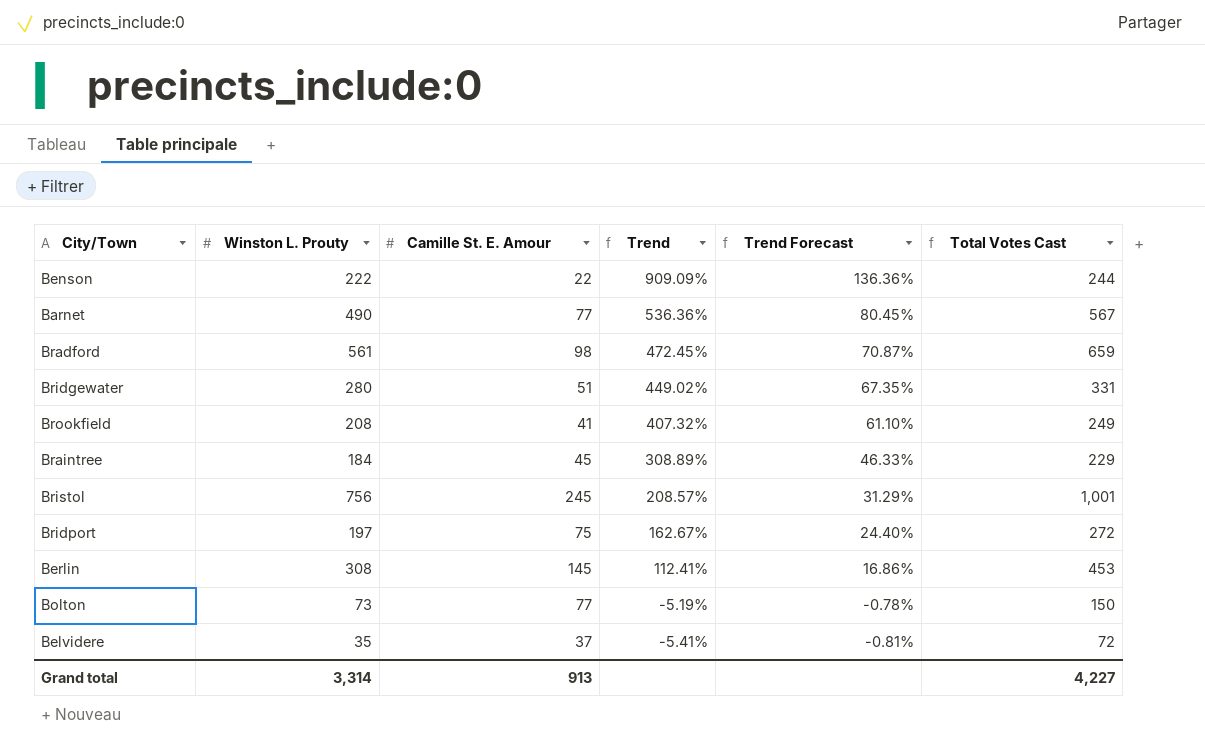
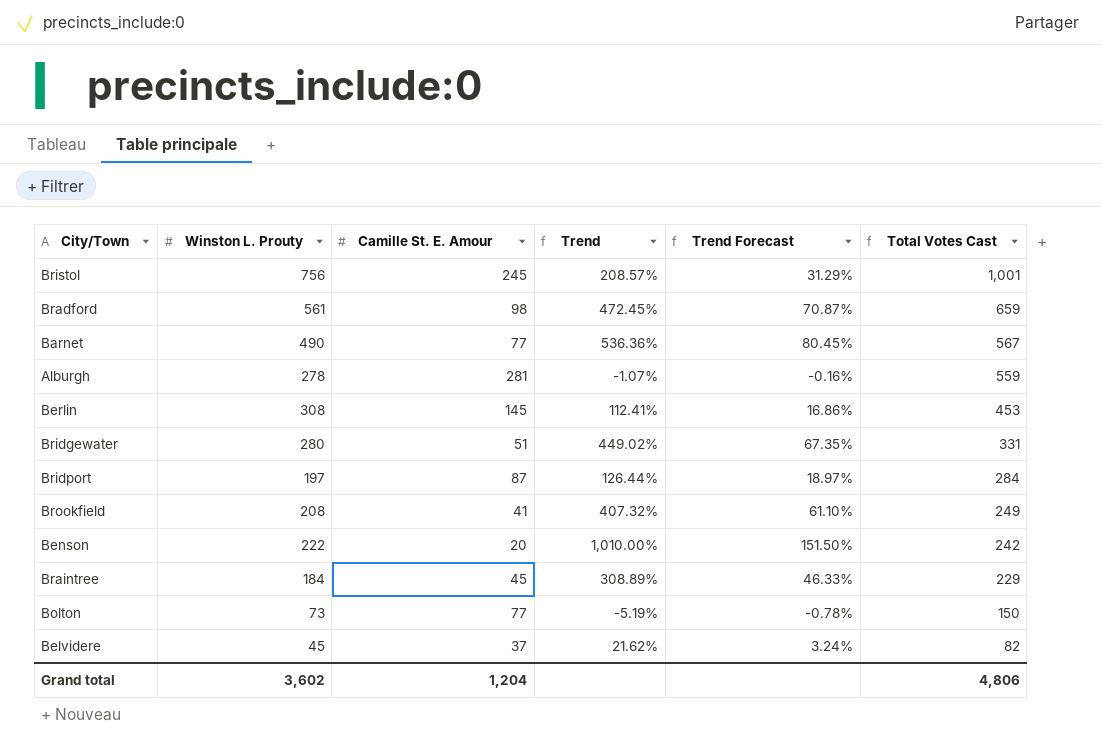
row order: Trend descending -> Total Votes Cast descending
row Alburgh: none -> 278 | 281 | -1.07% | -0.16% | 559
Bridport | Camille St. E. Amour: 75 -> 87
Bridport | Trend: 162.67% -> 126.44%
Bridport | Trend Forecast: 24.40% -> 18.97%
Bridport | Total Votes Cast: 272 -> 284
Benson | Camille St. E. Amour: 22 -> 20
Benson | Trend: 909.09% -> 1,010.00%
Benson | Trend Forecast: 136.36% -> 151.50%
Benson | Total Votes Cast: 244 -> 242
Belvidere | Winston L. Prouty: 35 -> 45
Belvidere | Trend: -5.41% -> 21.62%
Belvidere | Trend Forecast: -0.81% -> 3.24%
Belvidere | Total Votes Cast: 72 -> 82
Grand total | Winston L. Prouty: 3,314 -> 3,602
Grand total | Camille St. E. Amour: 913 -> 1,204
Grand total | Total Votes Cast: 4,227 -> 4,806

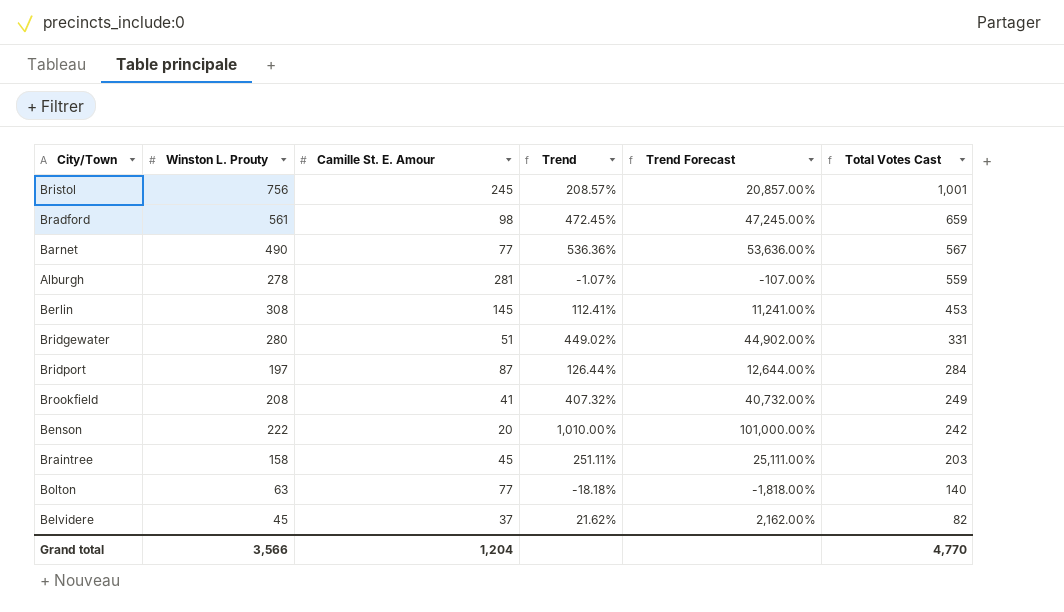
column Trend Forecast | formula: [Trend] * 0.15 -> [Trend] * 100
Braintree | Winston L. Prouty: 184 -> 158
Braintree | Trend: 308.89% -> 251.11%
Braintree | Total Votes Cast: 229 -> 203
Bolton | Winston L. Prouty: 73 -> 63
Bolton | Trend: -5.19% -> -18.18%
Bolton | Total Votes Cast: 150 -> 140
Grand total | Winston L. Prouty: 3,602 -> 3,566
Grand total | Total Votes Cast: 4,806 -> 4,770

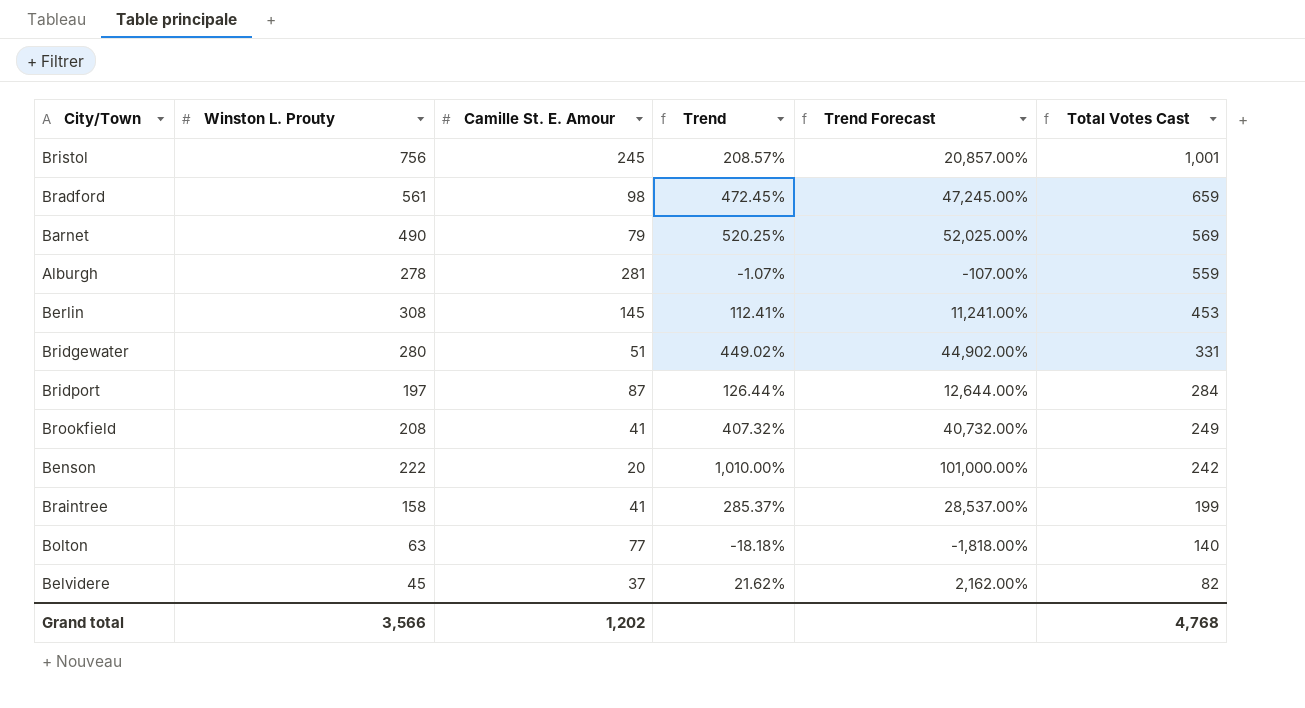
Barnet | Camille St. E. Amour: 77 -> 79
Barnet | Trend: 536.36% -> 520.25%
Barnet | Trend Forecast: 53,636.00% -> 52,025.00%
Barnet | Total Votes Cast: 567 -> 569
Braintree | Camille St. E. Amour: 45 -> 41
Braintree | Trend: 251.11% -> 285.37%
Braintree | Trend Forecast: 25,111.00% -> 28,537.00%
Braintree | Total Votes Cast: 203 -> 199
Grand total | Camille St. E. Amour: 1,204 -> 1,202
Grand total | Total Votes Cast: 4,770 -> 4,768

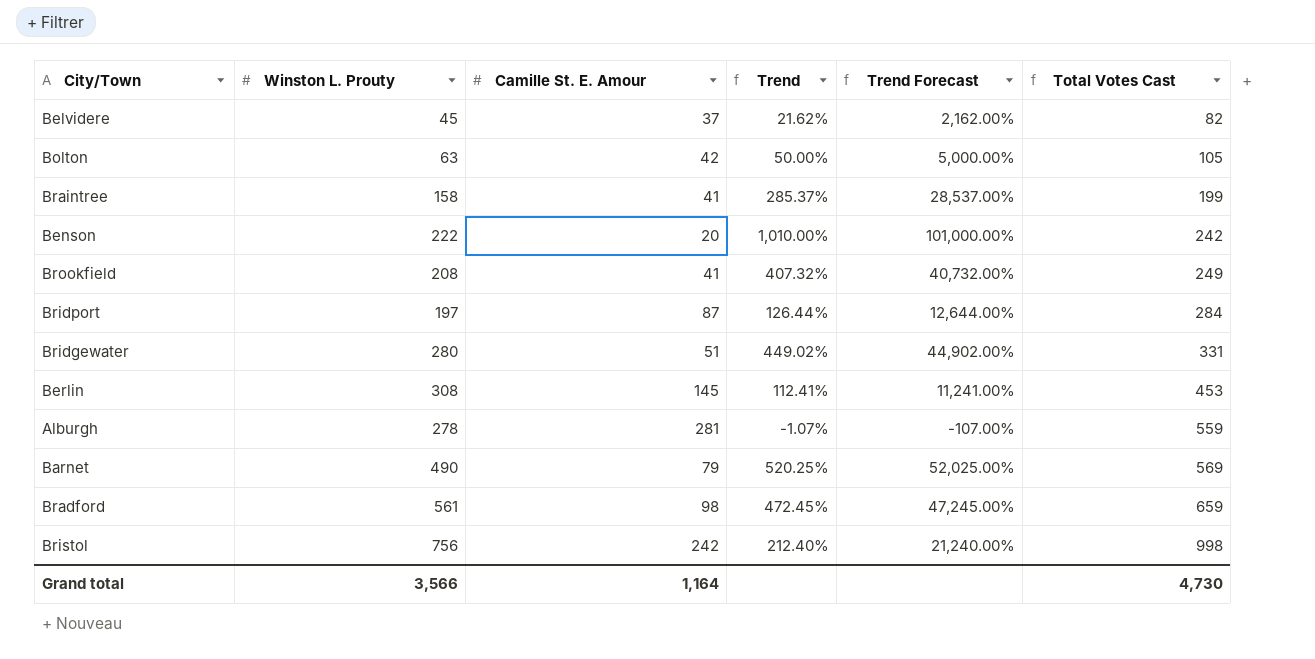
row order: Total Votes Cast descending -> Total Votes Cast ascending
Bolton | Camille St. E. Amour: 77 -> 42
Bolton | Trend: -18.18% -> 50.00%
Bolton | Trend Forecast: -1,818.00% -> 5,000.00%
Bolton | Total Votes Cast: 140 -> 105
Bristol | Camille St. E. Amour: 245 -> 242
Bristol | Trend: 208.57% -> 212.40%
Bristol | Trend Forecast: 20,857.00% -> 21,240.00%
Bristol | Total Votes Cast: 1,001 -> 998
Grand total | Camille St. E. Amour: 1,202 -> 1,164
Grand total | Total Votes Cast: 4,768 -> 4,730

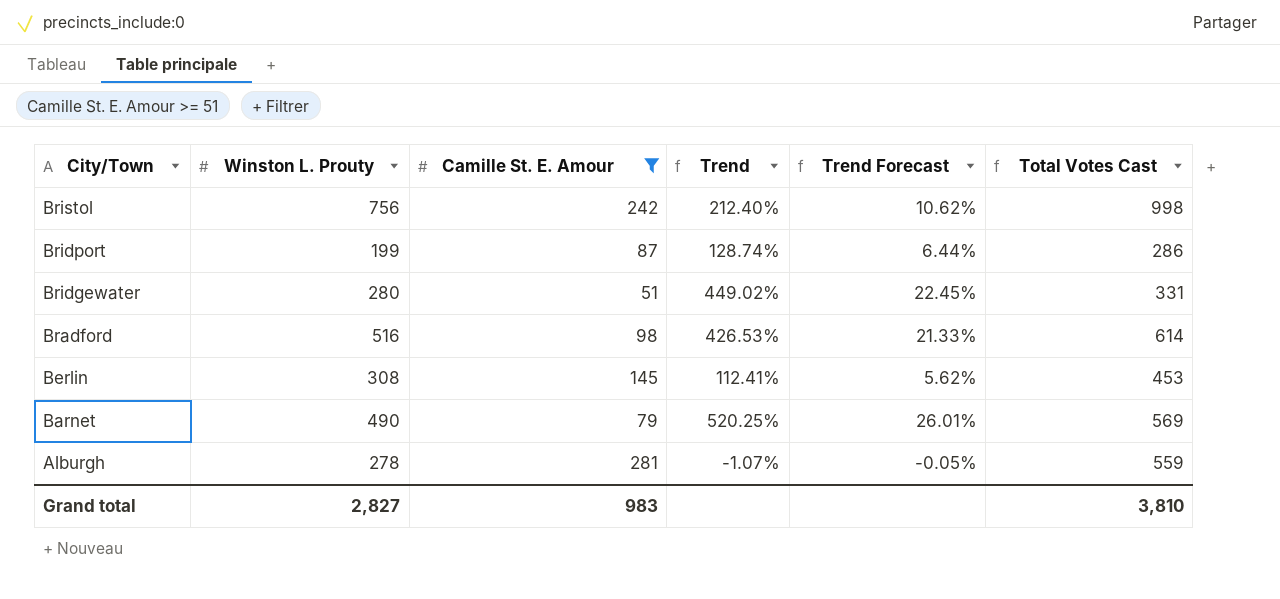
filter: none -> Camille St. E. Amour >= 51
row order: Total Votes Cast ascending -> City/Town descending
column Trend Forecast | formula: [Trend] * 100 -> [Trend] * 0.05
Bridport | Winston L. Prouty: 197 -> 199
Bridport | Trend: 126.44% -> 128.74%
Bridport | Total Votes Cast: 284 -> 286
Bradford | Winston L. Prouty: 561 -> 516
Bradford | Trend: 472.45% -> 426.53%
Bradford | Total Votes Cast: 659 -> 614
Grand total | Winston L. Prouty: 3,566 -> 2,827
Grand total | Camille St. E. Amour: 1,164 -> 983
Grand total | Total Votes Cast: 4,730 -> 3,810

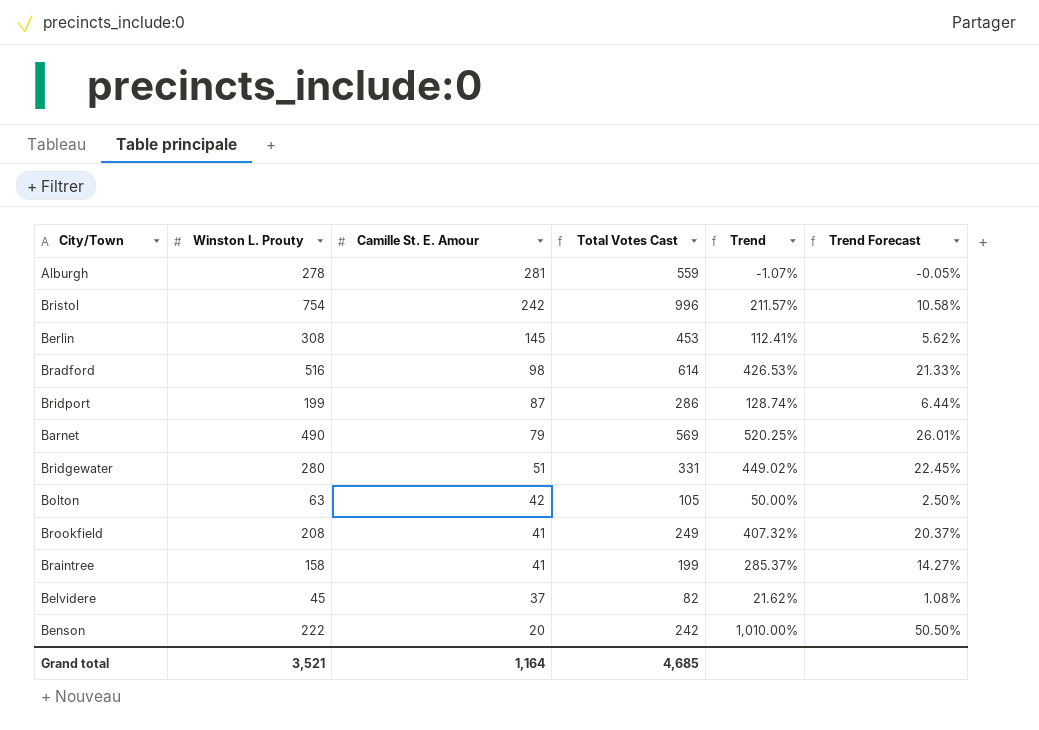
filter: Camille St. E. Amour >= 51 -> none
row order: City/Town descending -> Camille St. E. Amour descending
column Total Votes Cast | position: 6 -> 4
Bristol | Winston L. Prouty: 756 -> 754
Bristol | Total Votes Cast: 998 -> 996
Bristol | Trend: 212.40% -> 211.57%
Bristol | Trend Forecast: 10.62% -> 10.58%
Grand total | Winston L. Prouty: 2,827 -> 3,521
Grand total | Camille St. E. Amour: 983 -> 1,164
Grand total | Total Votes Cast: 3,810 -> 4,685

